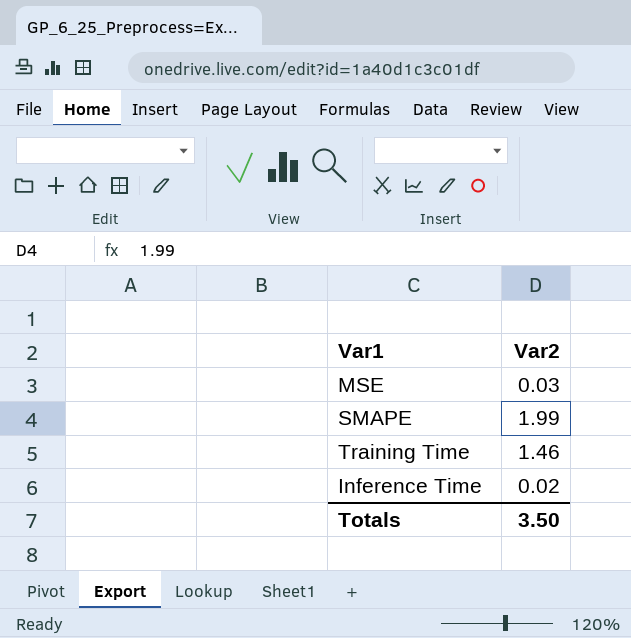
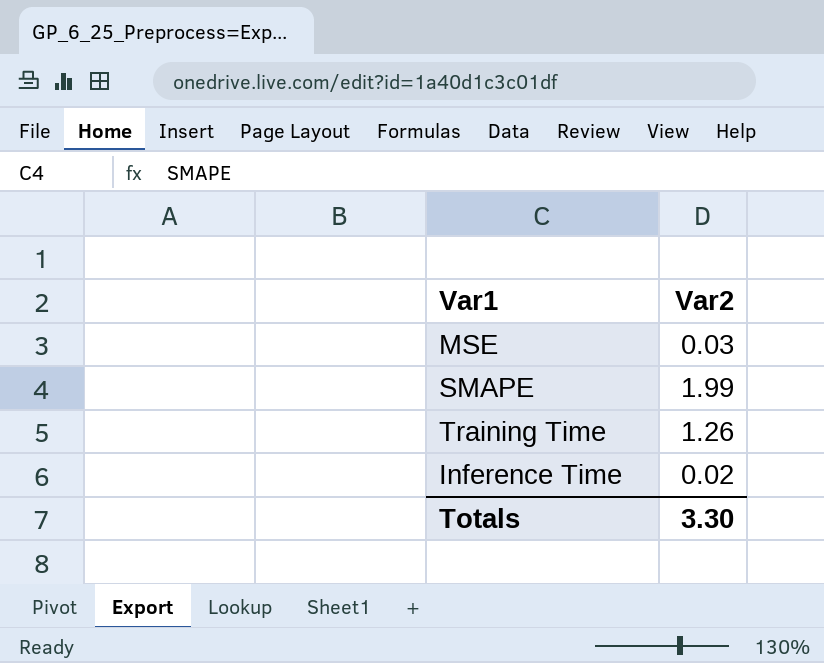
Training Time | Var2: 1.46 -> 1.26
Totals | Var2: 3.50 -> 3.30

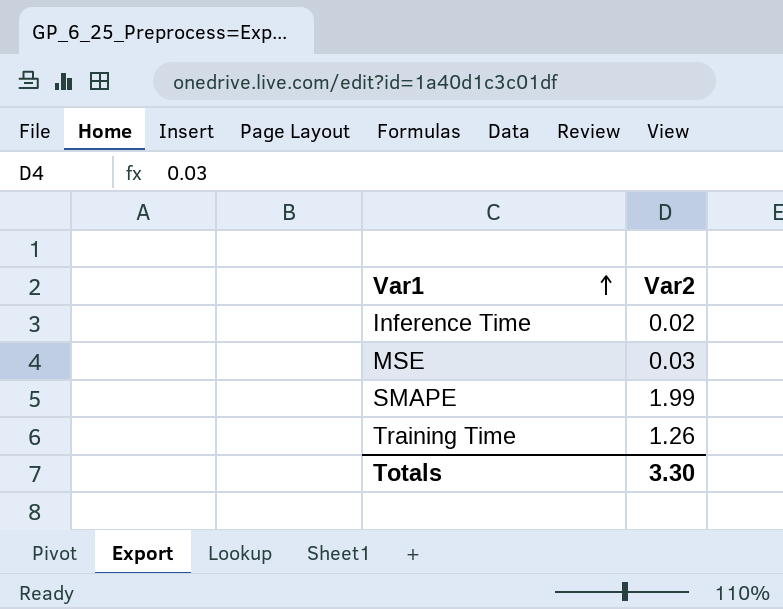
row order: none -> Var1 ascending

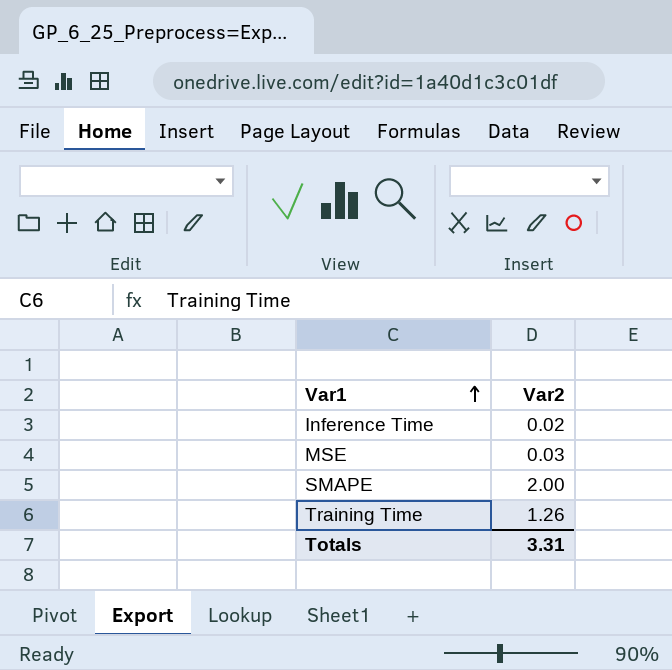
SMAPE | Var2: 1.99 -> 2.00
Totals | Var2: 3.30 -> 3.31

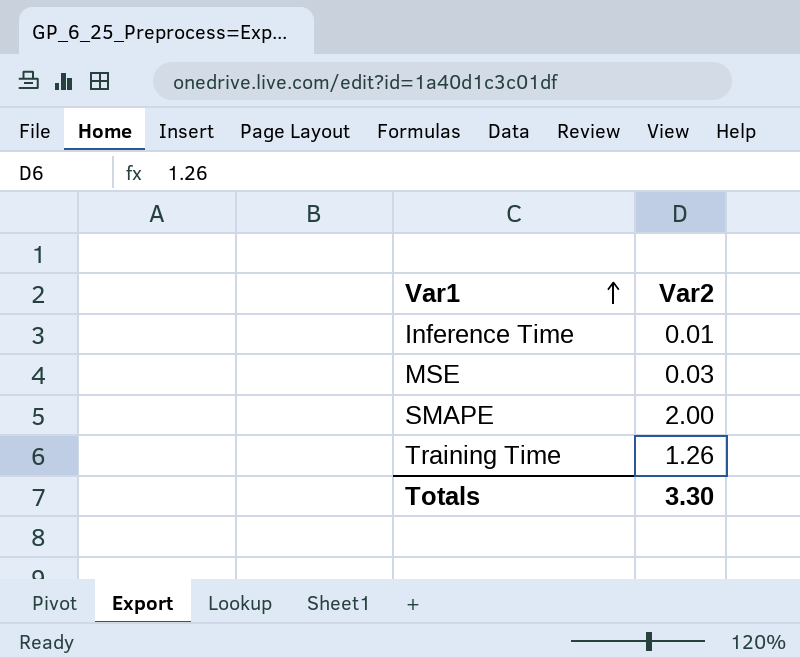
Inference Time | Var2: 0.02 -> 0.01
Totals | Var2: 3.31 -> 3.30

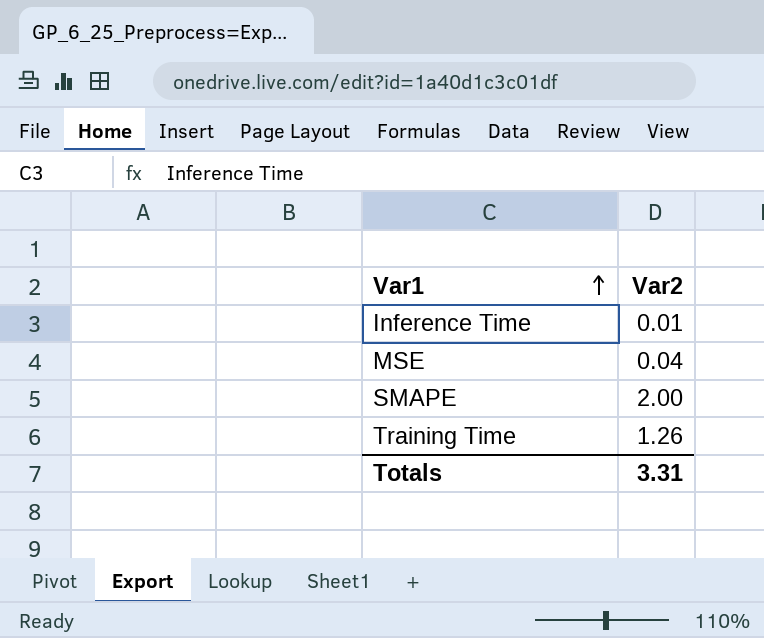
MSE | Var2: 0.03 -> 0.04
Totals | Var2: 3.30 -> 3.31

